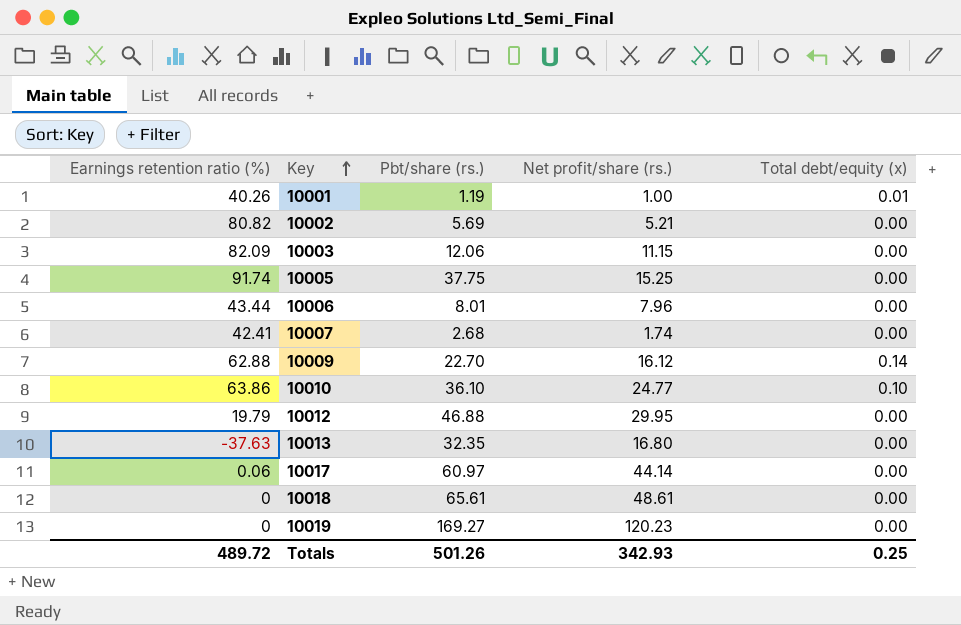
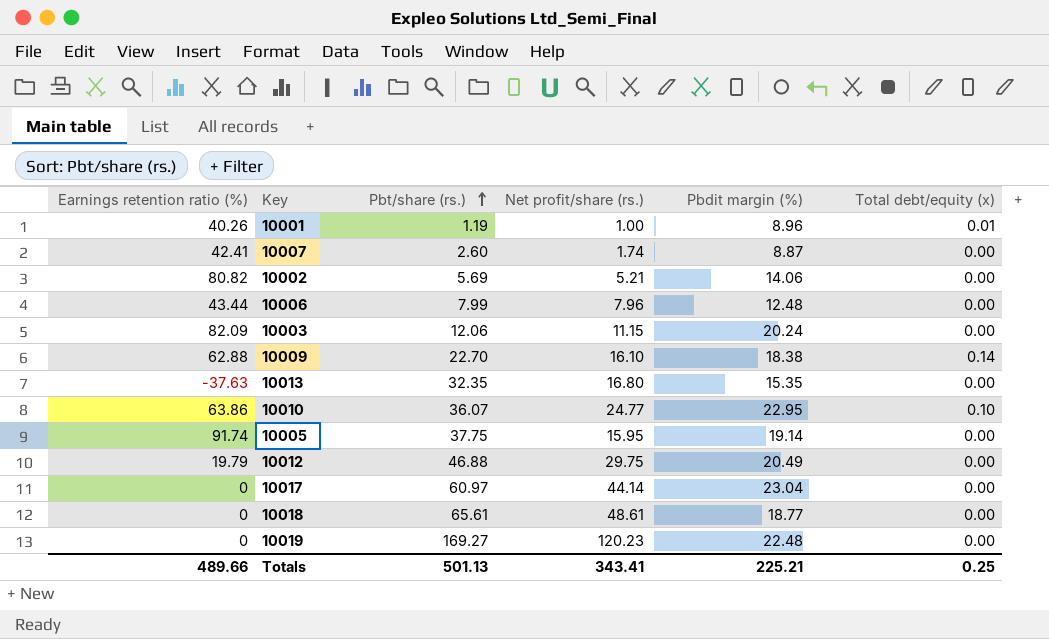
row order: Key ascending -> Pbt/share (rs.) ascending
column Pbdit margin (%) | position: none -> 5
10007 | Pbt/share (rs.): 2.68 -> 2.60
10006 | Pbt/share (rs.): 8.01 -> 7.99
10009 | Net profit/share (rs.): 16.12 -> 16.10
10010 | Pbt/share (rs.): 36.10 -> 36.07
10005 | Net profit/share (rs.): 15.25 -> 15.95
10012 | Net profit/share (rs.): 29.95 -> 29.75
10017 | Earnings retention ratio (%): 0.06 -> 0
Totals | Earnings retention ratio (%): 489.72 -> 489.66
Totals | Pbt/share (rs.): 501.26 -> 501.13
Totals | Net profit/share (rs.): 342.93 -> 343.41

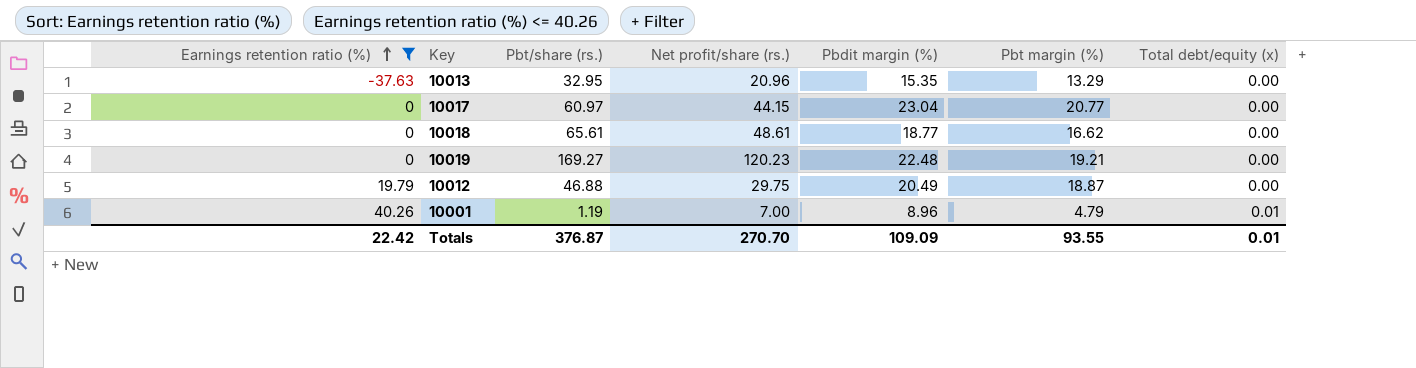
filter: none -> Earnings retention ratio (%) <= 40.26
row order: Pbt/share (rs.) ascending -> Earnings retention ratio (%) ascending
column Pbt margin (%) | position: none -> 6
10013 | Pbt/share (rs.): 32.35 -> 32.95
10013 | Net profit/share (rs.): 16.80 -> 20.96
10017 | Net profit/share (rs.): 44.14 -> 44.15
10001 | Net profit/share (rs.): 1.00 -> 7.00
Totals | Earnings retention ratio (%): 489.66 -> 22.42
Totals | Pbt/share (rs.): 501.13 -> 376.87
Totals | Net profit/share (rs.): 343.41 -> 270.70
Totals | Pbdit margin (%): 225.21 -> 109.09
Totals | Total debt/equity (x): 0.25 -> 0.01

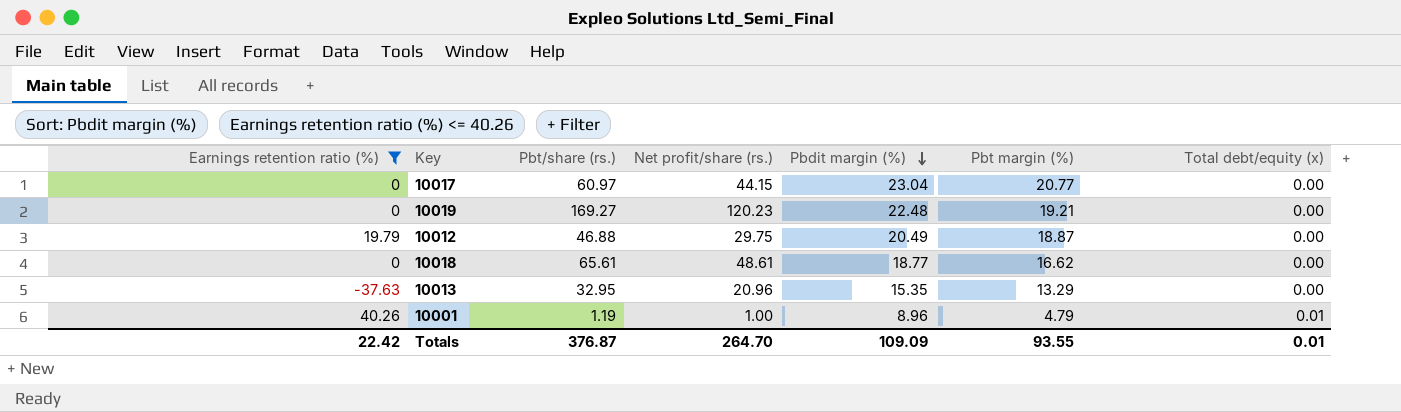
row order: Earnings retention ratio (%) ascending -> Pbdit margin (%) descending
10001 | Net profit/share (rs.): 7.00 -> 1.00
Totals | Net profit/share (rs.): 270.70 -> 264.70

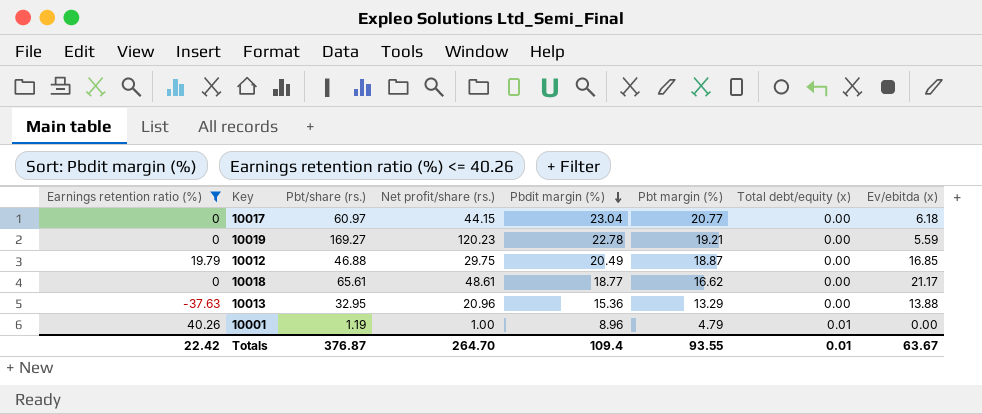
column Ev/ebitda (x) | position: none -> 8
10019 | Pbdit margin (%): 22.48 -> 22.78
10013 | Pbdit margin (%): 15.35 -> 15.36
Totals | Pbdit margin (%): 109.09 -> 109.4

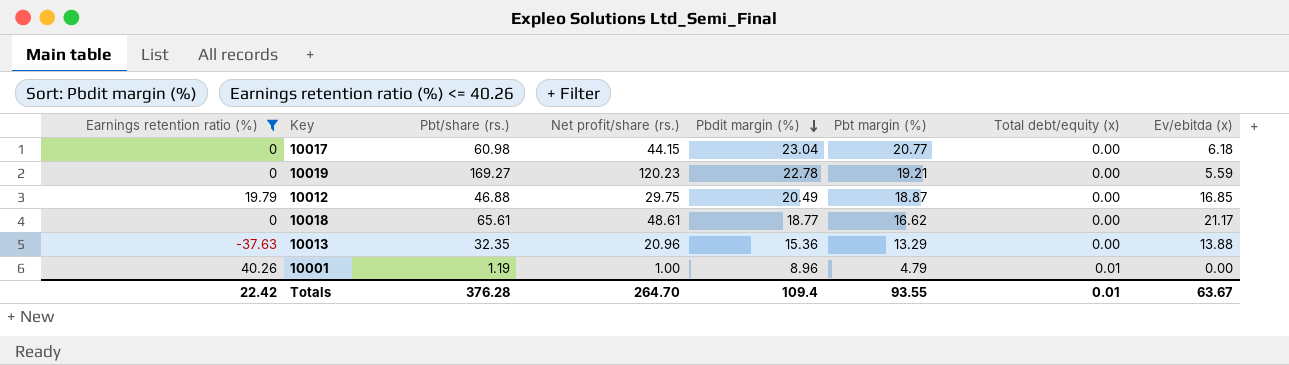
10017 | Pbt/share (rs.): 60.97 -> 60.98
10013 | Pbt/share (rs.): 32.95 -> 32.35
Totals | Pbt/share (rs.): 376.87 -> 376.28

